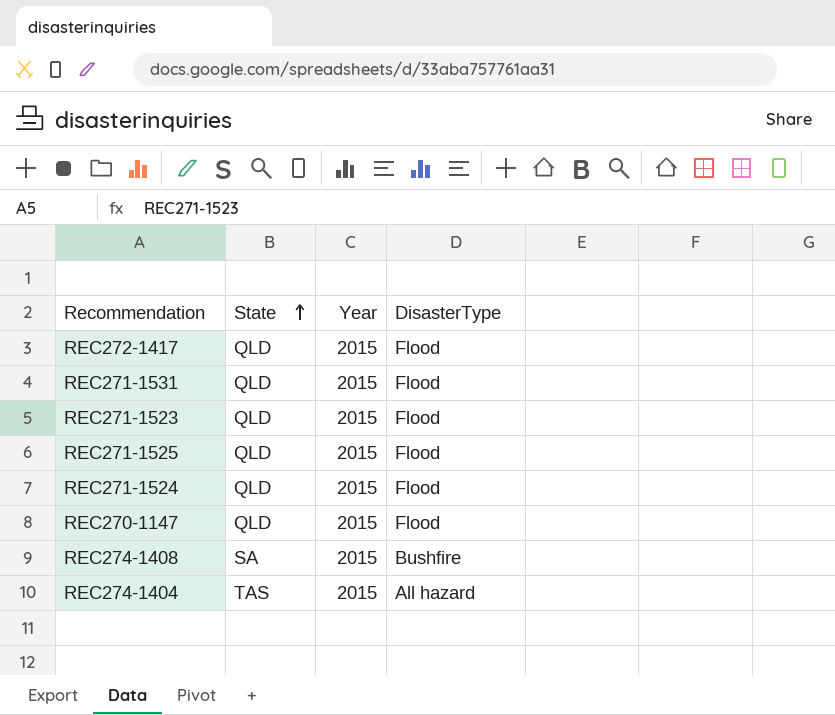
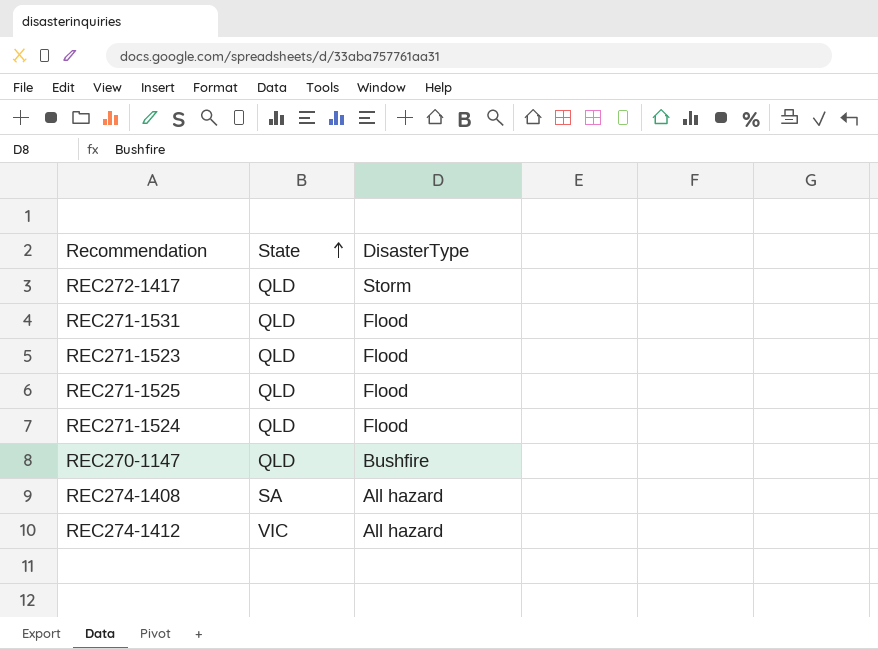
column Year | position: 3 -> none
row REC274-1404: TAS | 2015 | All hazard -> none
REC272-1417 | DisasterType: Flood -> Storm
REC270-1147 | DisasterType: Flood -> Bushfire
REC274-1408 | DisasterType: Bushfire -> All hazard
row REC274-1412: none -> VIC | All hazard

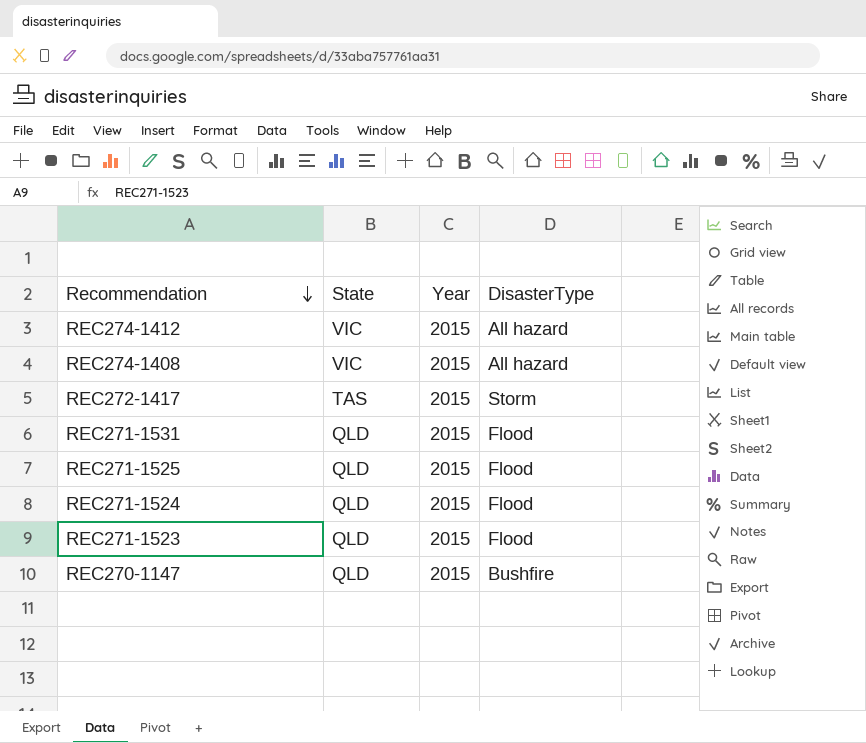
row order: State ascending -> Recommendation descending
column Year | position: none -> 3
REC274-1408 | State: SA -> VIC
REC272-1417 | State: QLD -> TAS

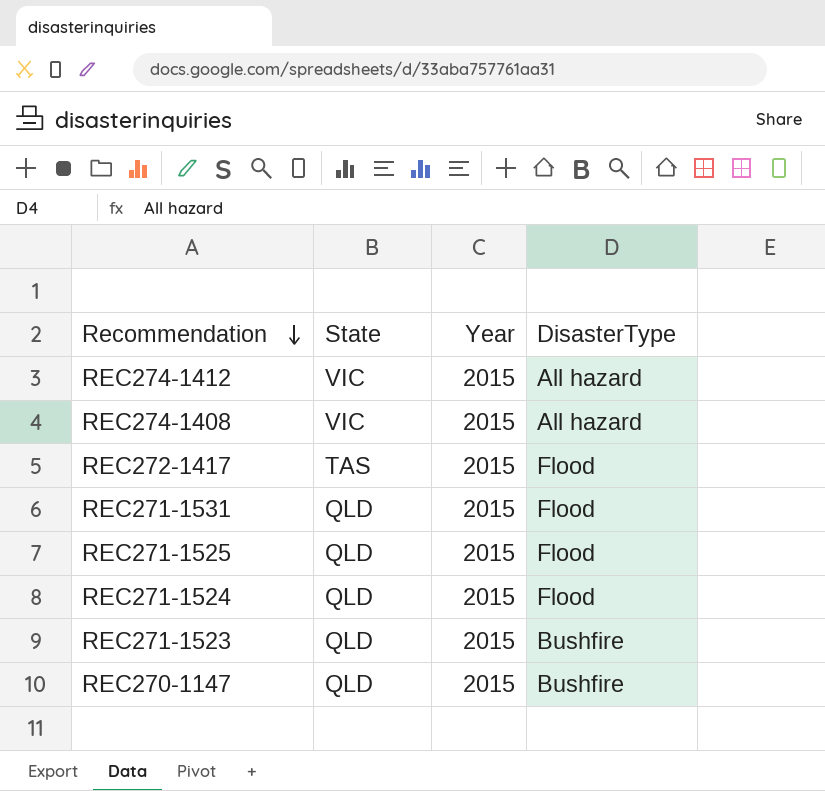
REC272-1417 | DisasterType: Storm -> Flood
REC271-1523 | DisasterType: Flood -> Bushfire

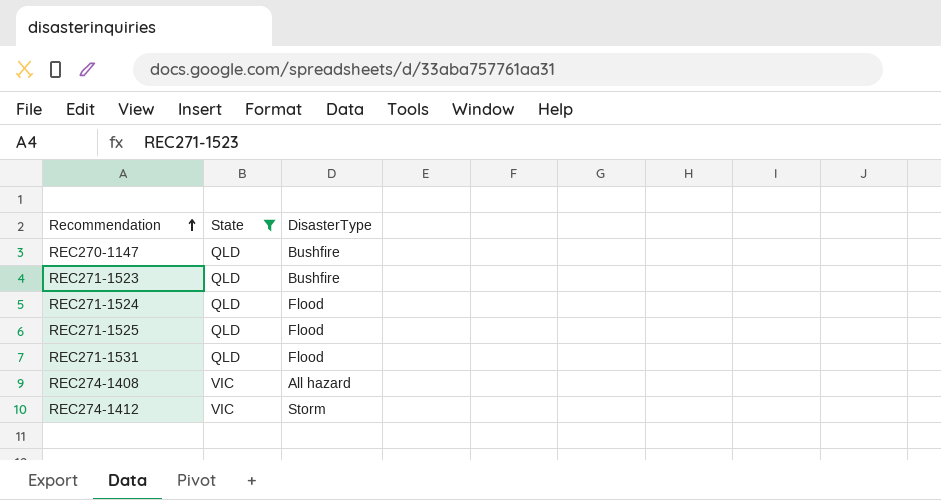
filter: none -> State != TAS
row order: Recommendation descending -> Recommendation ascending
column Year | position: 3 -> none
REC274-1412 | DisasterType: All hazard -> Storm

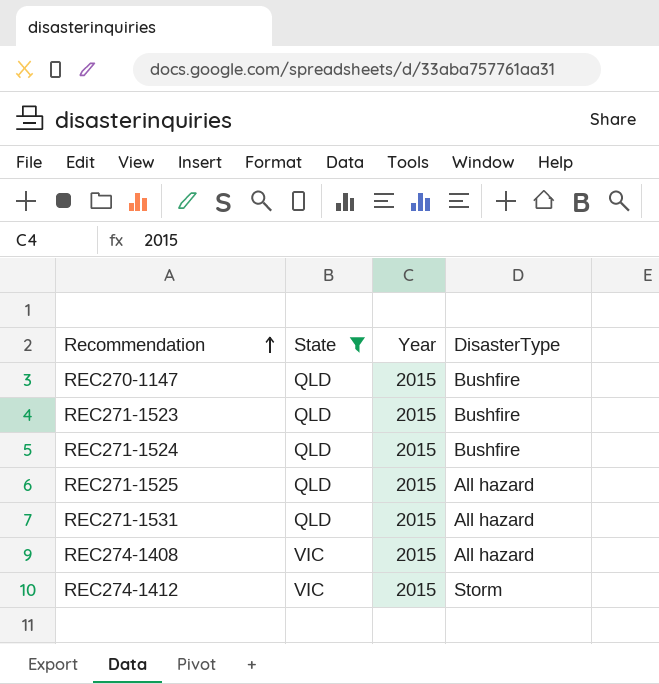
column Year | position: none -> 3
REC271-1524 | DisasterType: Flood -> Bushfire
REC271-1525 | DisasterType: Flood -> All hazard
REC271-1531 | DisasterType: Flood -> All hazard

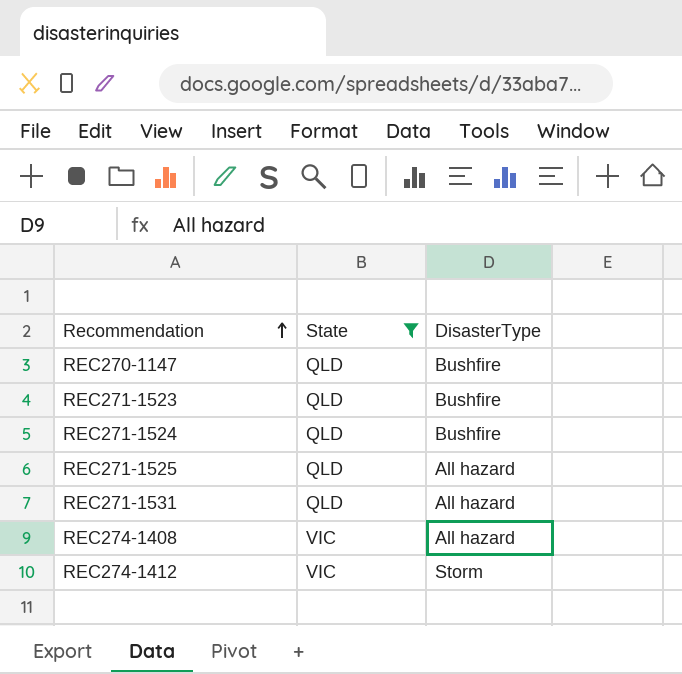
column Year | position: 3 -> none

